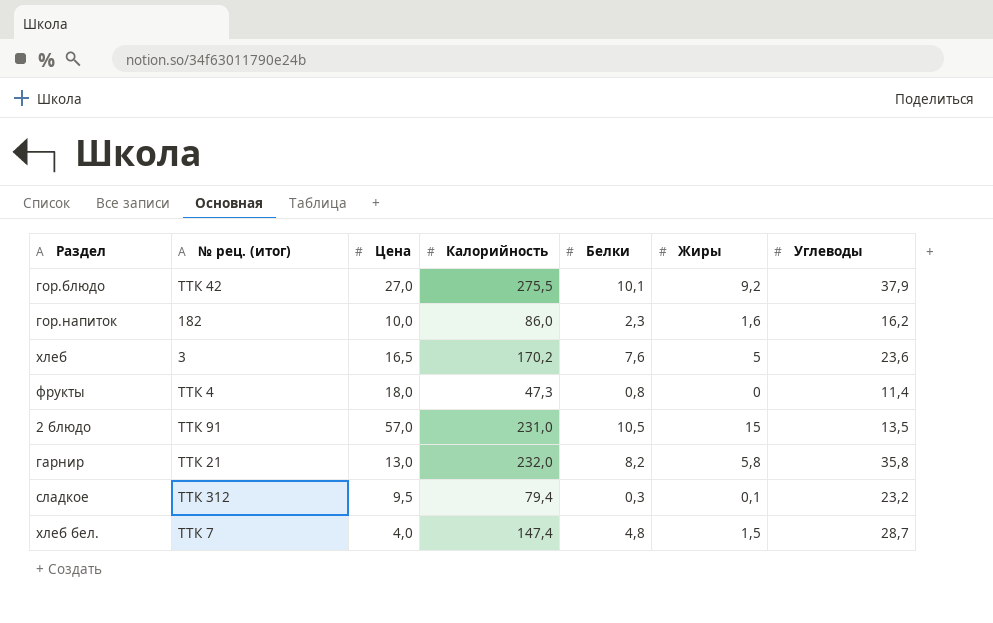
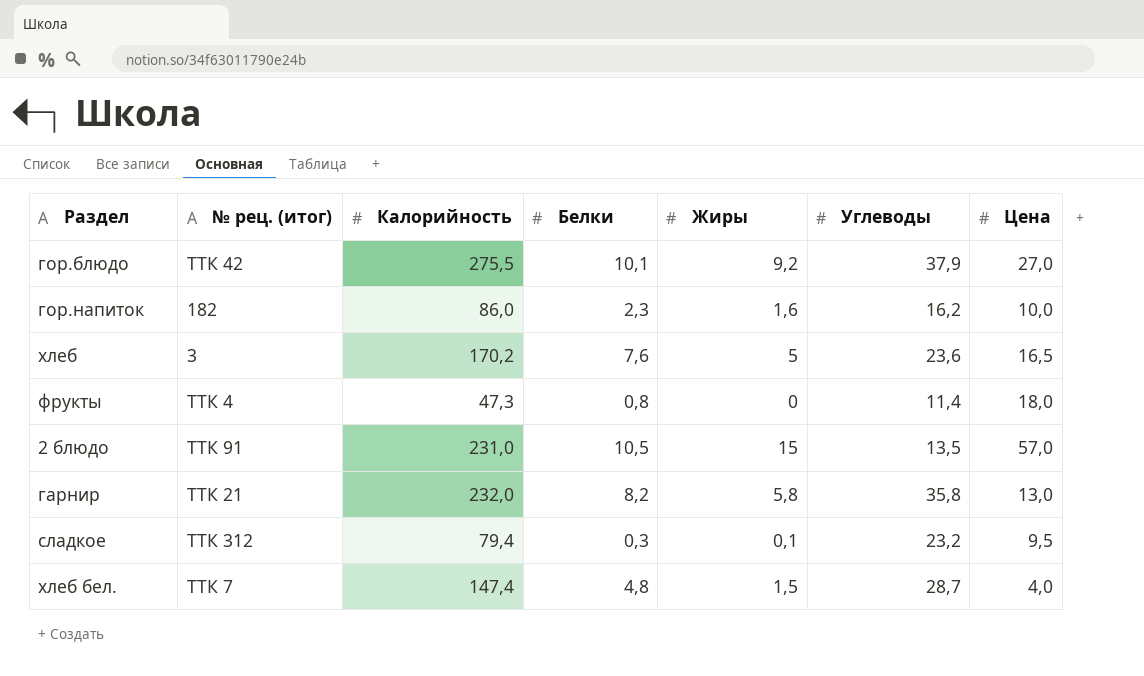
column Цена | position: 3 -> 7

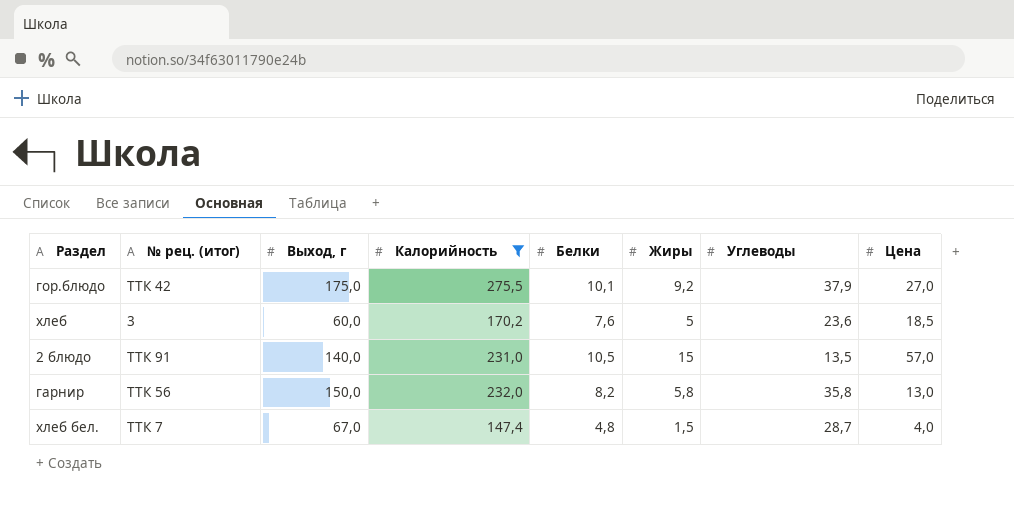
filter: none -> Калорийность >= 147,4
column Выход, г | position: none -> 3
хлеб | Цена: 16,5 -> 18,5
гарнир | № рец. (итог): ТТК 21 -> ТТК 56

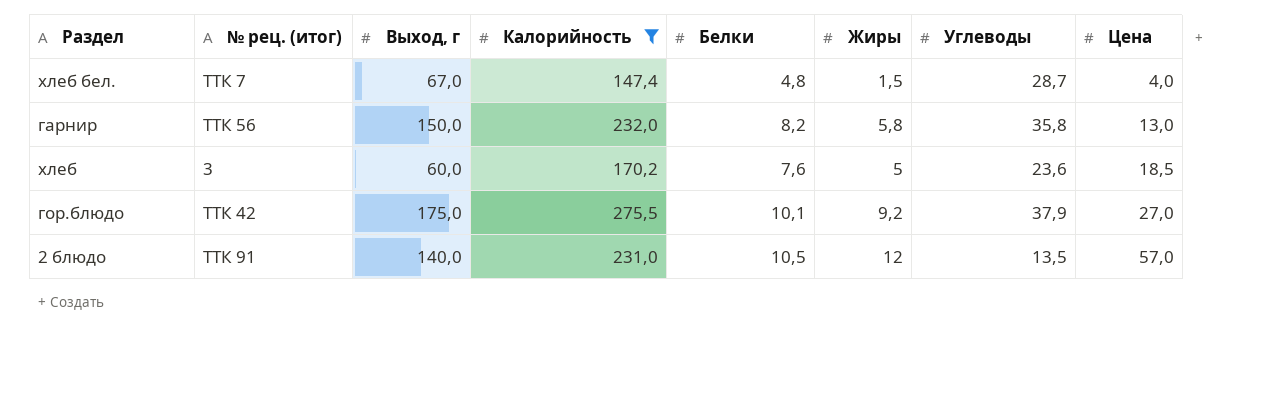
row order: none -> Цена ascending
2 блюдо | Жиры: 15 -> 12

